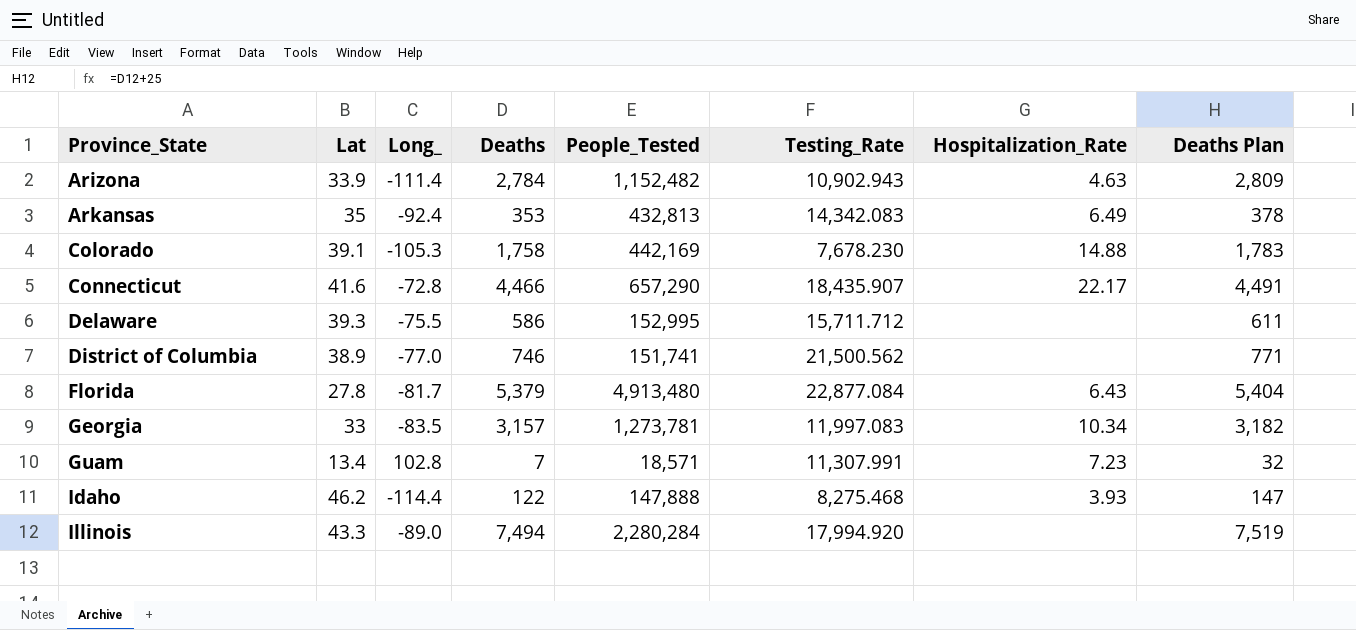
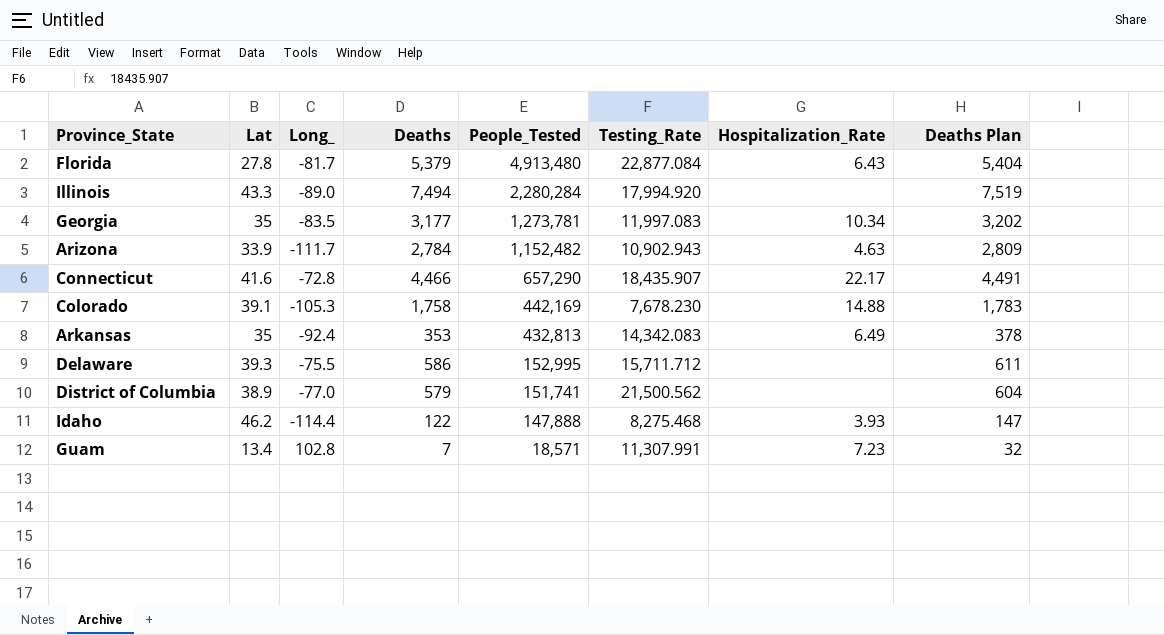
row order: Province_State ascending -> People_Tested descending
Georgia | Lat: 33 -> 35
Georgia | Deaths: 3,157 -> 3,177
Georgia | Deaths Plan: 3,182 -> 3,202
Arizona | Long_: -111.4 -> -111.7
District of Columbia | Deaths: 746 -> 579
District of Columbia | Deaths Plan: 771 -> 604

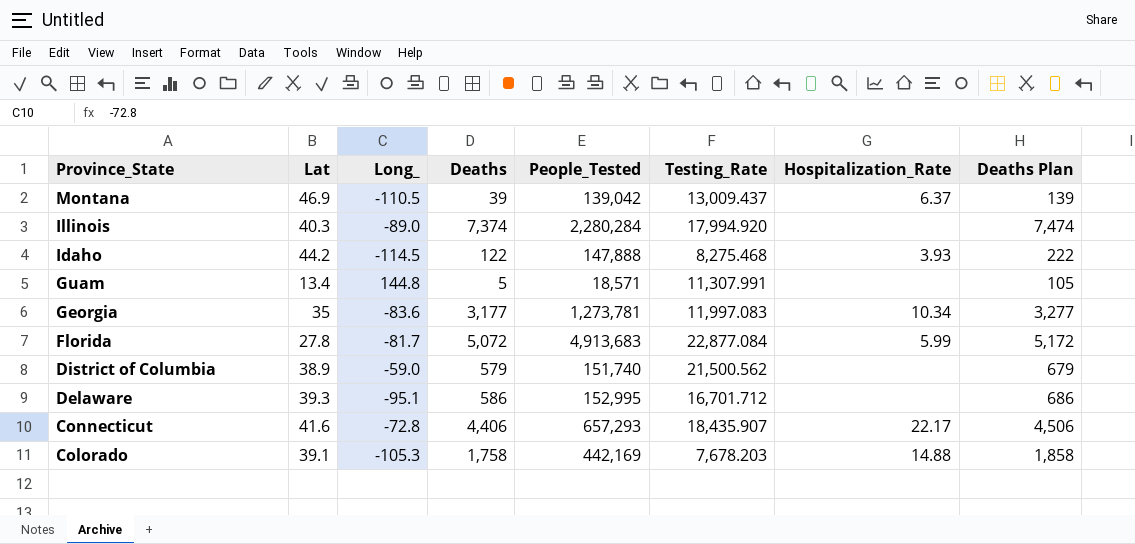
row order: People_Tested descending -> Province_State descending
column Deaths Plan | formula: [Deaths] + 25 -> [Deaths] + 100
row Arizona: 33.9 | -111.7 | 2,784 | 1,152,482 | 10,902.943 | 4.63 | 2,809 -> none
row Arkansas: 35 | -92.4 | 353 | 432,813 | 14,342.083 | 6.49 | 378 -> none
row Montana: none -> 46.9 | -110.5 | 39 | 139,042 | 13,009.437 | 6.37 | 139
Illinois | Lat: 43.3 -> 40.3
Illinois | Deaths: 7,494 -> 7,374
Idaho | Lat: 46.2 -> 44.2
Idaho | Long_: -114.4 -> -114.5
Guam | Long_: 102.8 -> 144.8
Guam | Deaths: 7 -> 5
Guam | Hospitalization_Rate: 7.23 -> none
Georgia | Long_: -83.5 -> -83.6
Florida | Deaths: 5,379 -> 5,072
Florida | People_Tested: 4,913,480 -> 4,913,683
Florida | Hospitalization_Rate: 6.43 -> 5.99
District of Columbia | Long_: -77.0 -> -59.0
District of Columbia | People_Tested: 151,741 -> 151,740
Delaware | Long_: -75.5 -> -95.1
Delaware | Testing_Rate: 15,711.712 -> 16,701.712
Connecticut | Deaths: 4,466 -> 4,406
Connecticut | People_Tested: 657,290 -> 657,293
Colorado | Testing_Rate: 7,678.230 -> 7,678.203

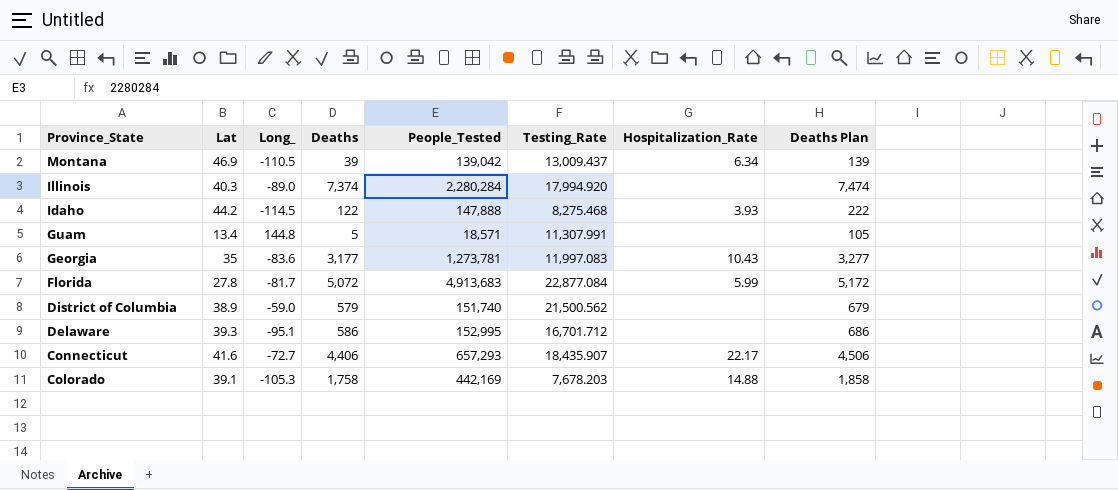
Montana | Hospitalization_Rate: 6.37 -> 6.34
Georgia | Hospitalization_Rate: 10.34 -> 10.43
Connecticut | Long_: -72.8 -> -72.7

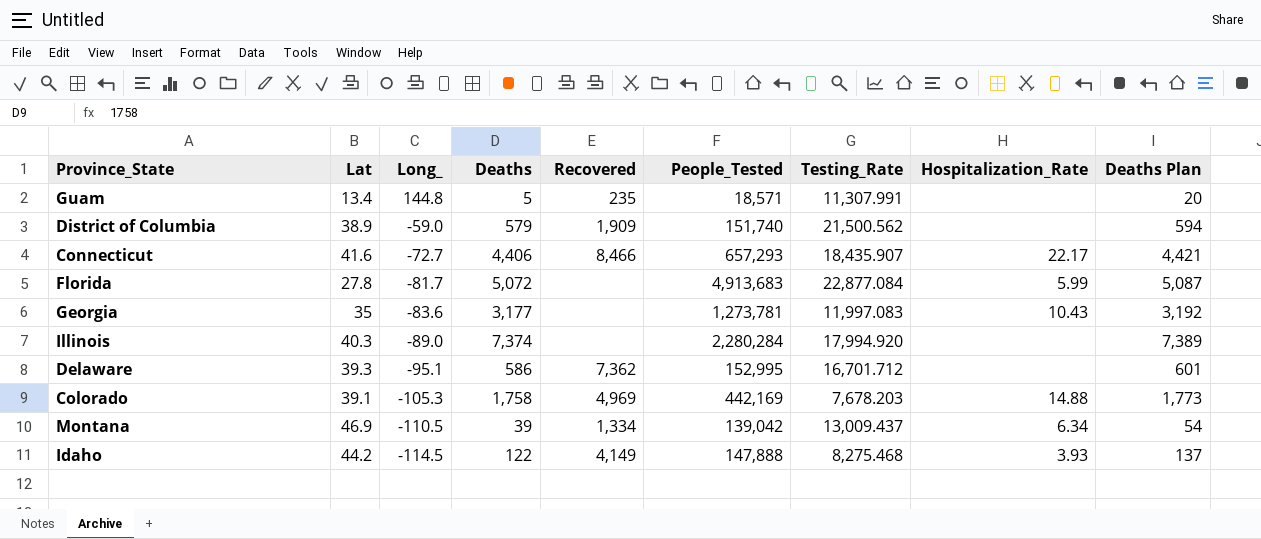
row order: Province_State descending -> Long_ descending
column Recovered | position: none -> 5
column Deaths Plan | formula: [Deaths] + 100 -> [Deaths] + 15

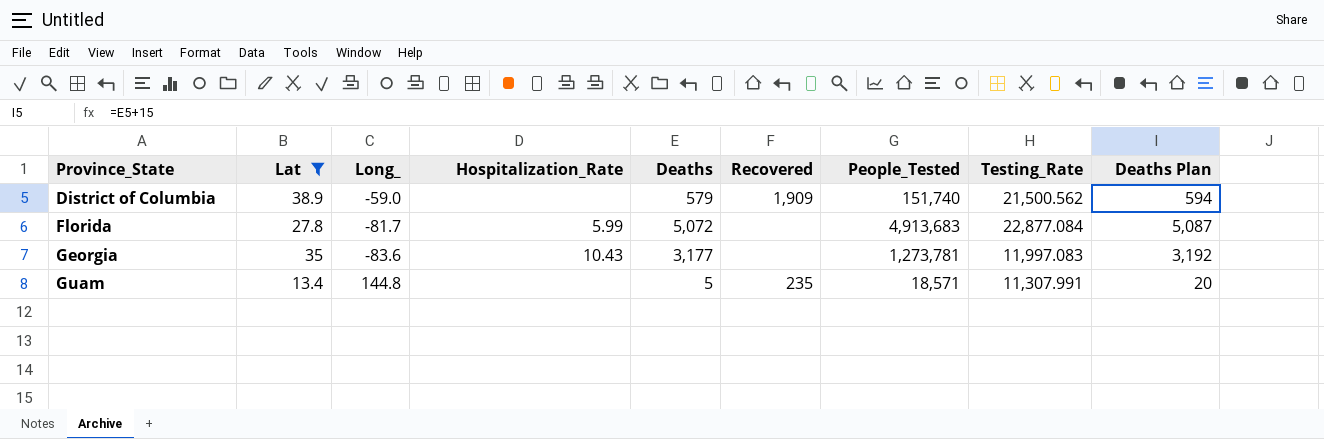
filter: none -> Lat <= 38.9
row order: Long_ descending -> Province_State ascending
column Hospitalization_Rate | position: 8 -> 4

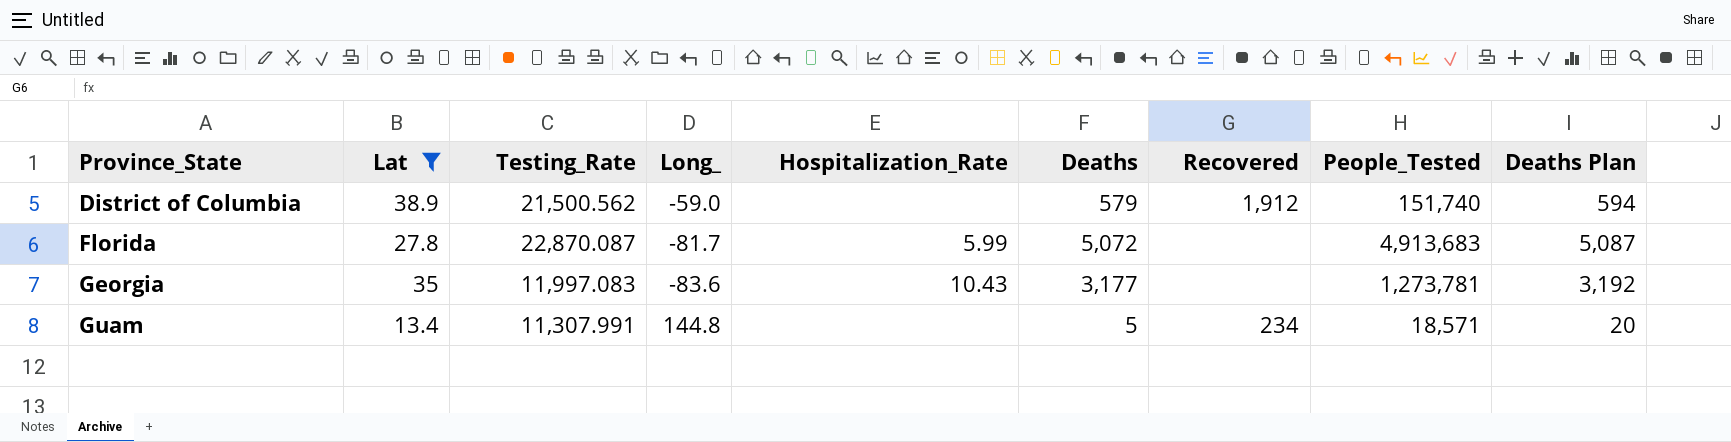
column Testing_Rate | position: 8 -> 3
District of Columbia | Recovered: 1,909 -> 1,912
Florida | Testing_Rate: 22,877.084 -> 22,870.087
Guam | Recovered: 235 -> 234

